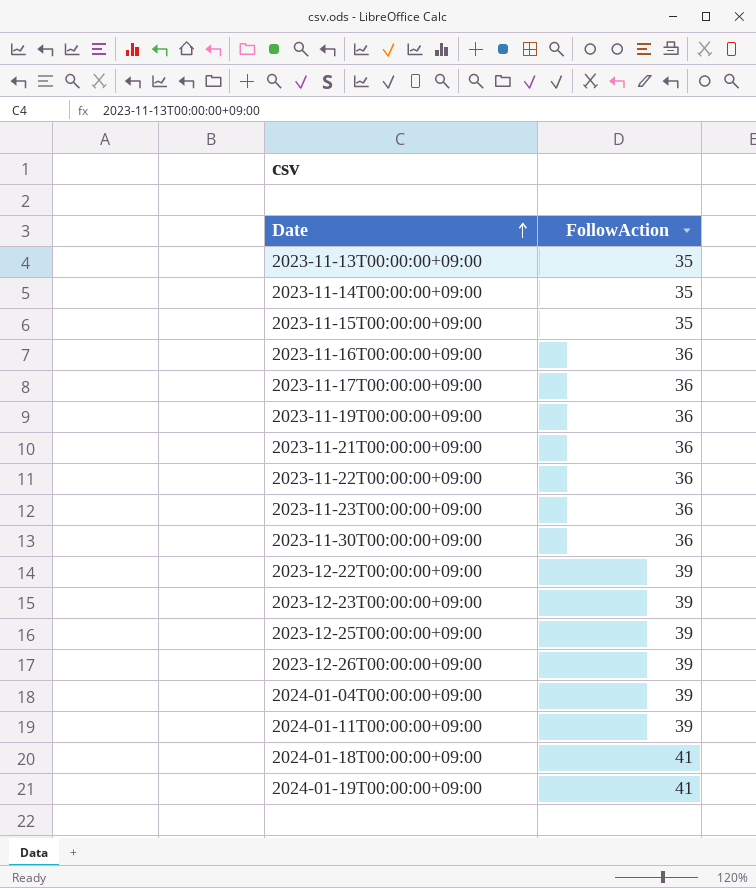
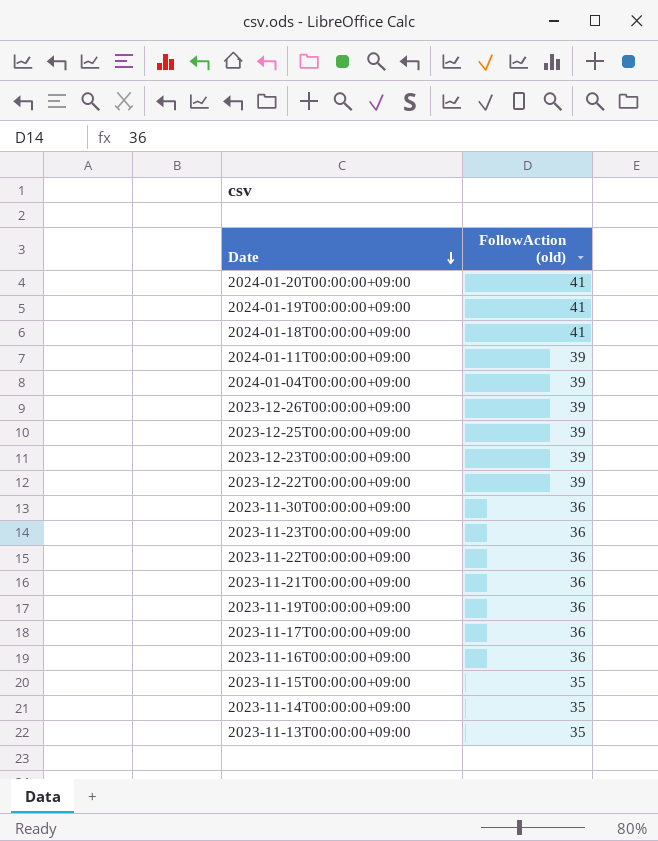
row order: Date ascending -> Date descending
column name: FollowAction -> FollowAction (old)
row 2024-01-20T00:00:00+09:00: none -> 41

